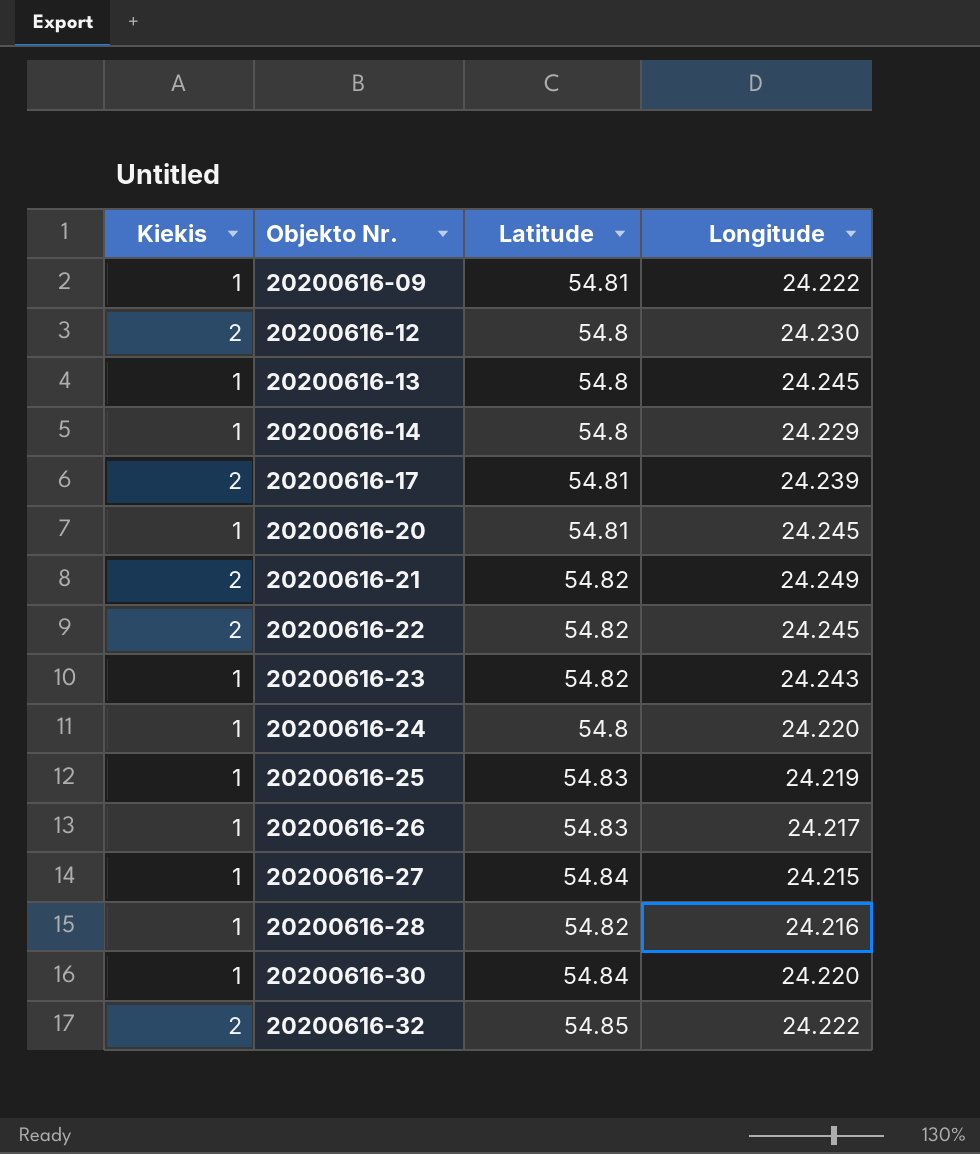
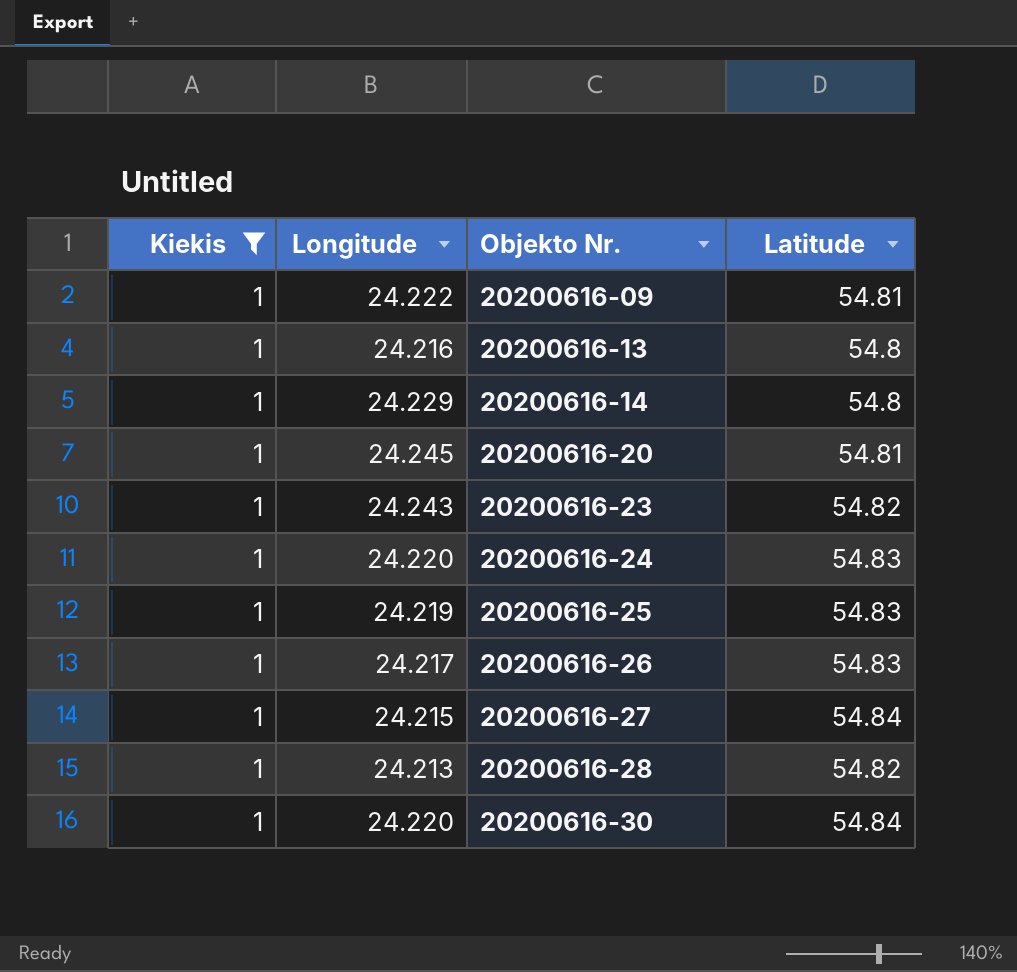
filter: none -> Kiekis = 1
column Longitude | position: 4 -> 2
20200616-13 | Longitude: 24.245 -> 24.216
20200616-24 | Latitude: 54.8 -> 54.83
20200616-28 | Longitude: 24.216 -> 24.213

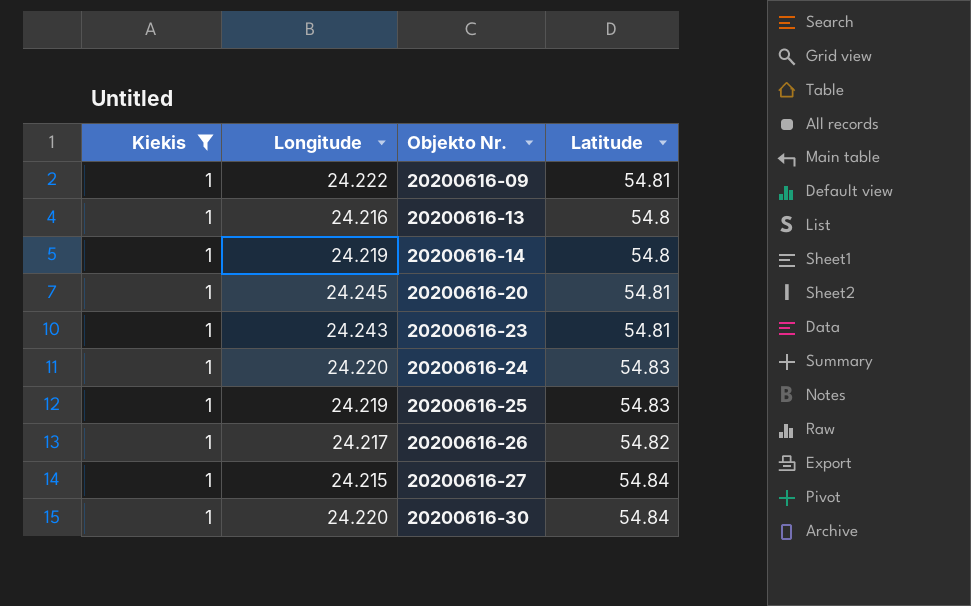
row 20200616-28: 1 | 24.213 | 54.82 -> none
20200616-14 | Longitude: 24.229 -> 24.219
20200616-23 | Latitude: 54.82 -> 54.81
20200616-26 | Latitude: 54.83 -> 54.82

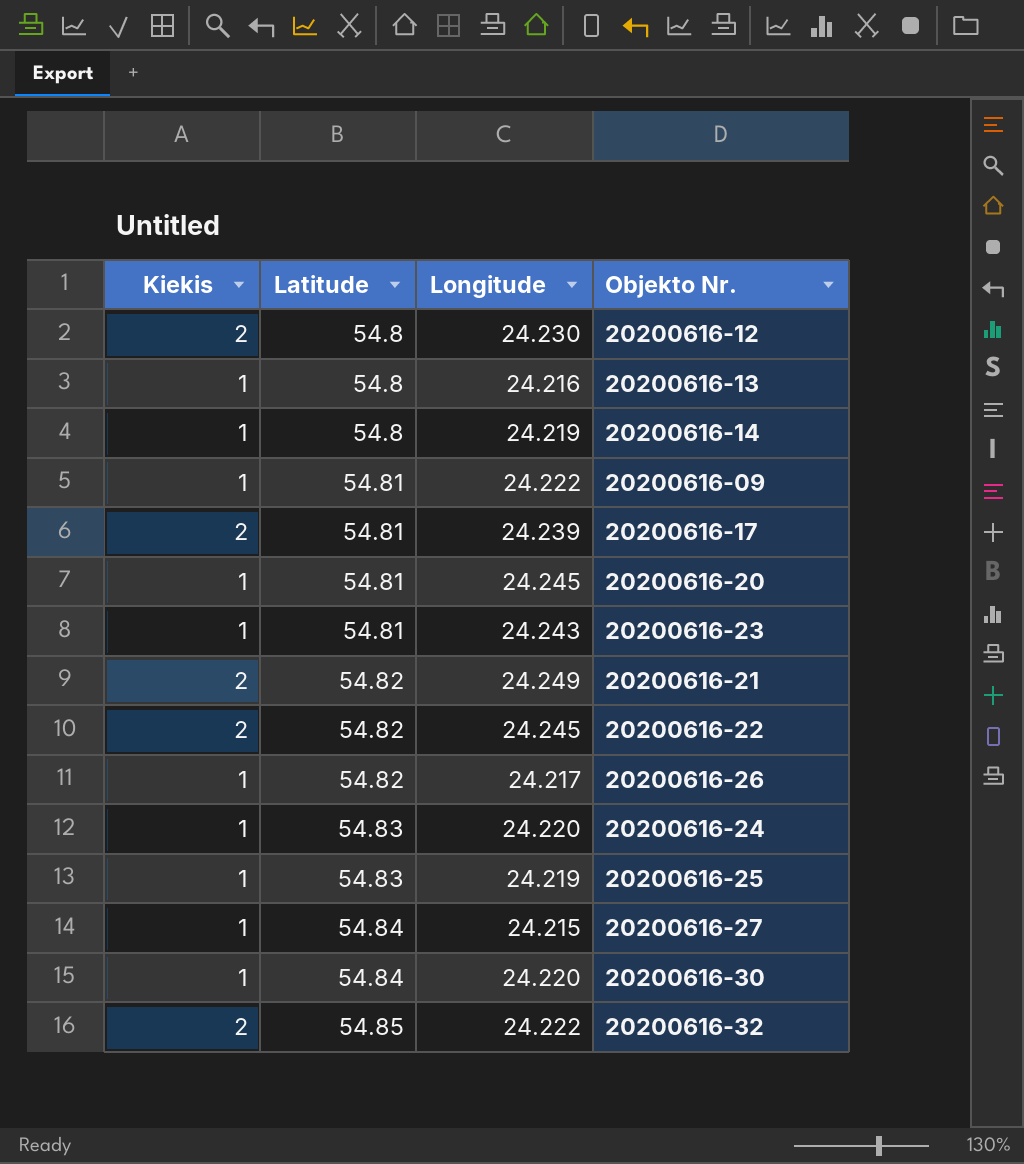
filter: Kiekis = 1 -> none
row order: Objekto Nr. ascending -> Latitude ascending
column Latitude | position: 4 -> 2

